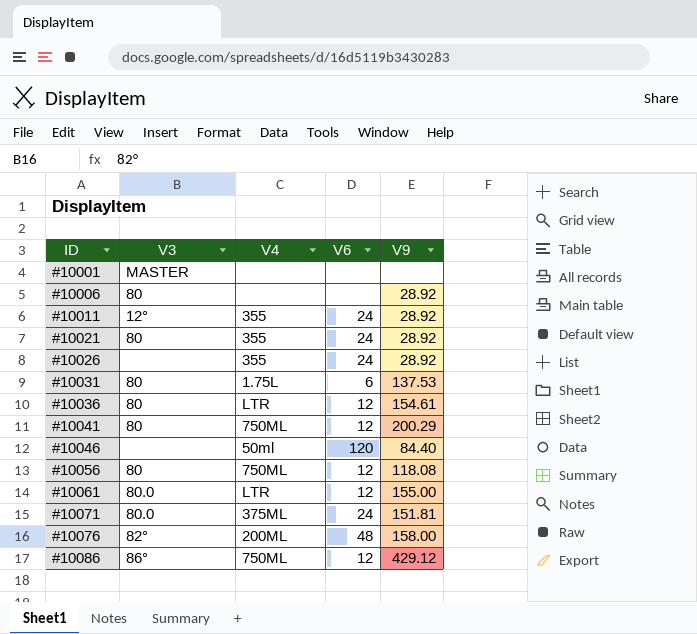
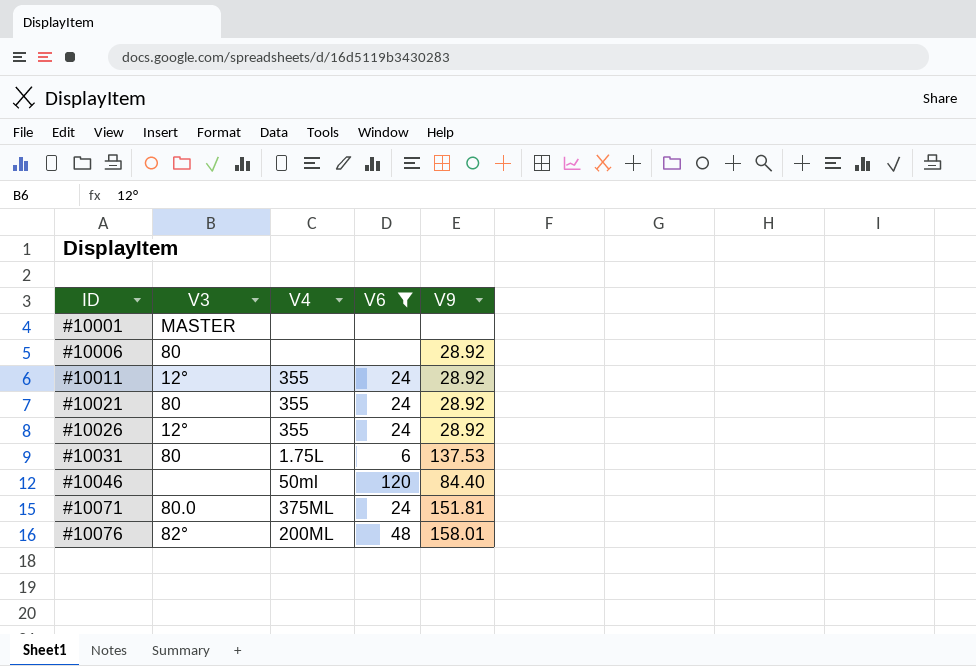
filter: none -> V6 != 12
#10026 | V3: none -> 12°
#10076 | V9: 158.00 -> 158.01

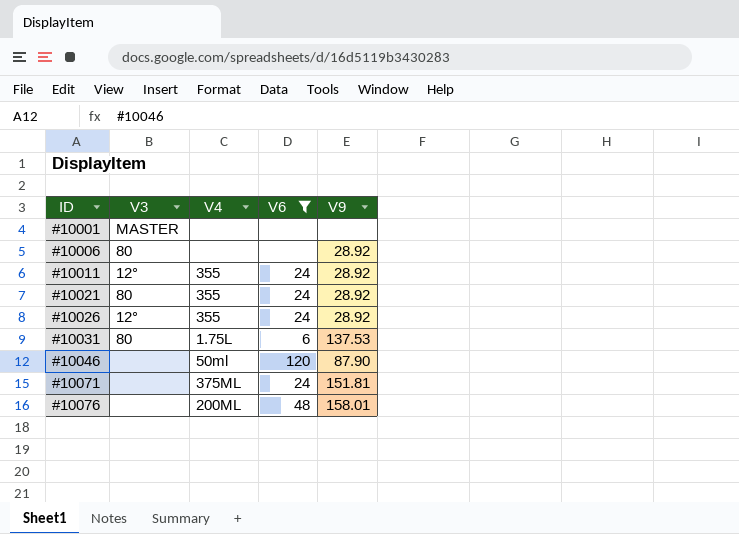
#10046 | V9: 84.40 -> 87.90
#10071 | V3: 80.0 -> none
#10076 | V3: 82° -> none

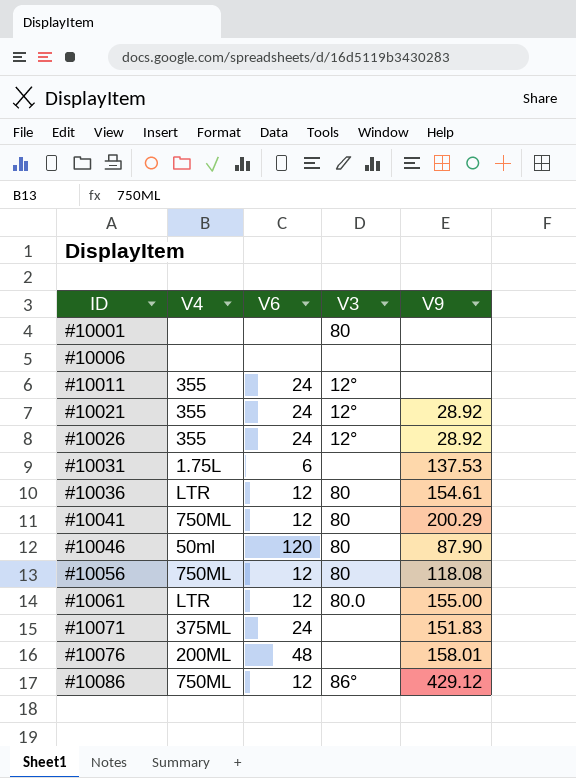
filter: V6 != 12 -> none
column V3 | position: 2 -> 4
#10001 | V3: MASTER -> 80
#10006 | V3: 80 -> none
#10006 | V9: 28.92 -> none
#10011 | V9: 28.92 -> none
#10021 | V3: 80 -> 12°
#10031 | V3: 80 -> none
#10046 | V3: none -> 80
#10071 | V9: 151.81 -> 151.83

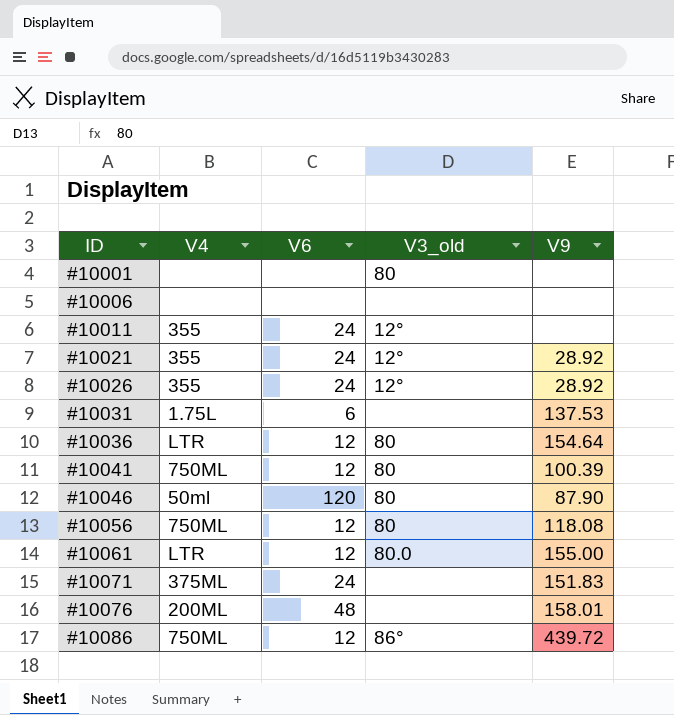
column name: V3 -> V3_old
#10036 | V9: 154.61 -> 154.64
#10041 | V9: 200.29 -> 100.39
#10086 | V9: 429.12 -> 439.72

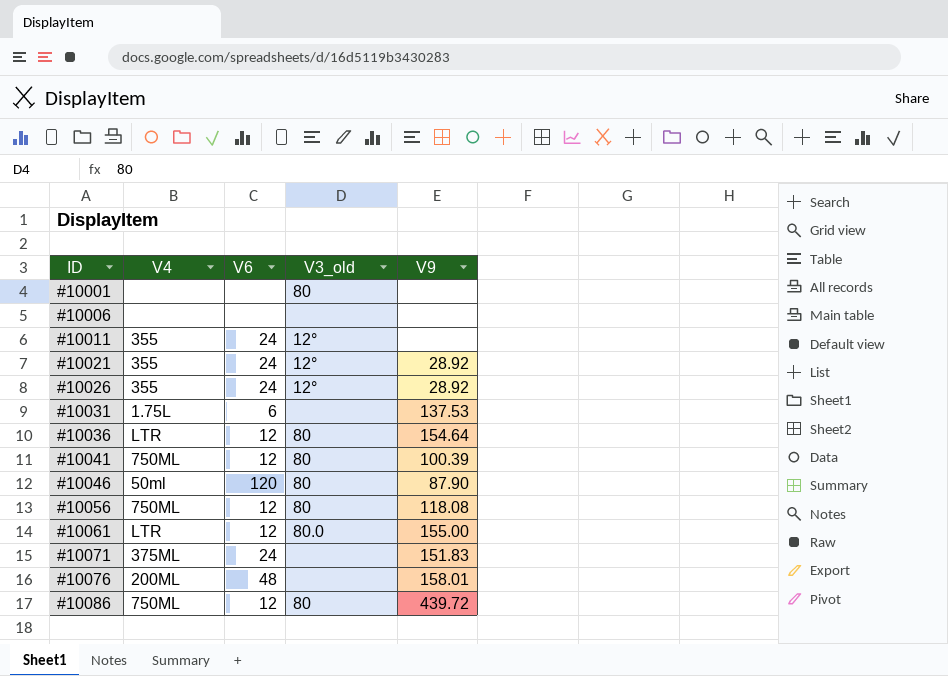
#10086 | V3_old: 86° -> 80

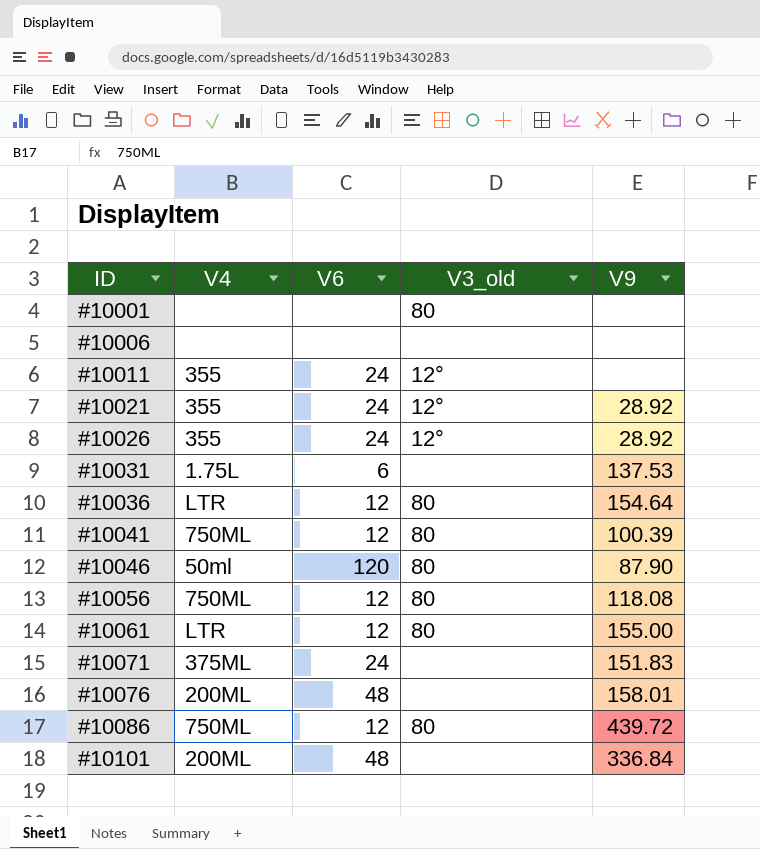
#10061 | V3_old: 80.0 -> 80
row #10101: none -> 200ML | 48 | none | 336.84

